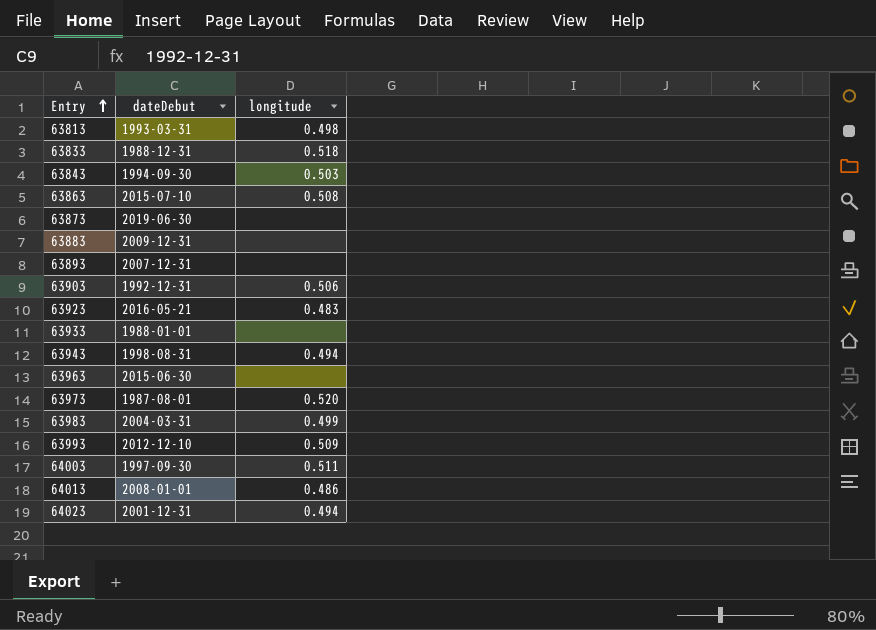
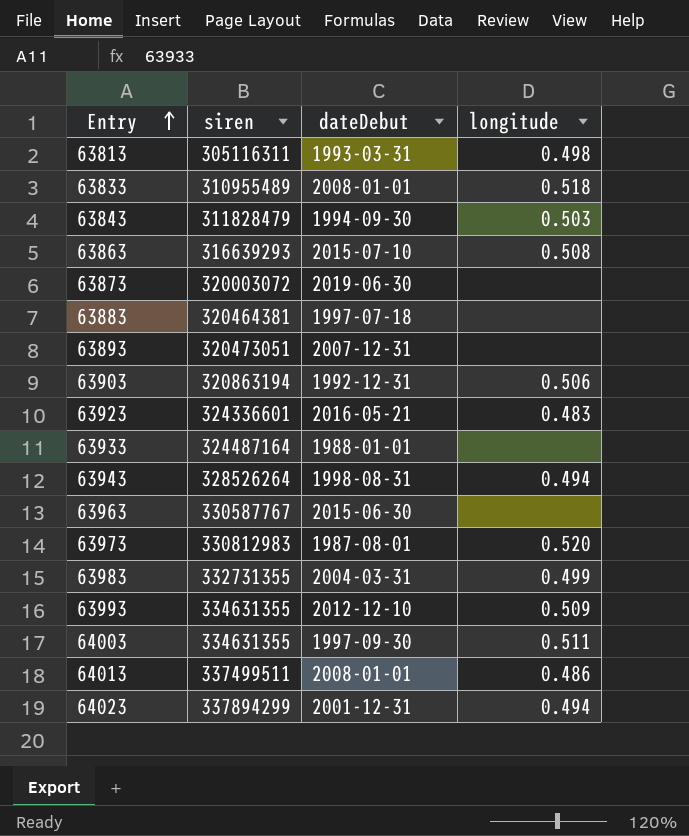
column siren | position: none -> 2
63833 | dateDebut: 1988-12-31 -> 2008-01-01
63883 | dateDebut: 2009-12-31 -> 1997-07-18

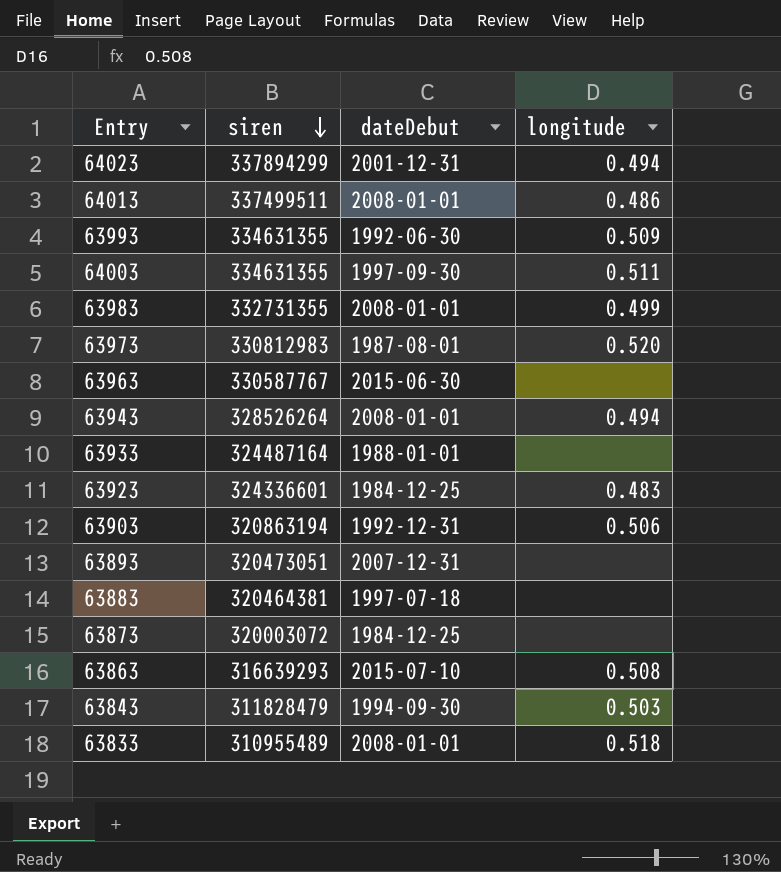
row order: Entry ascending -> siren descending
row 63813: 305116311 | 1993-03-31 | 0.498 -> none
63993 | dateDebut: 2012-12-10 -> 1992-06-30
63983 | dateDebut: 2004-03-31 -> 2008-01-01
63943 | dateDebut: 1998-08-31 -> 2008-01-01
63923 | dateDebut: 2016-05-21 -> 1984-12-25
63873 | dateDebut: 2019-06-30 -> 1984-12-25

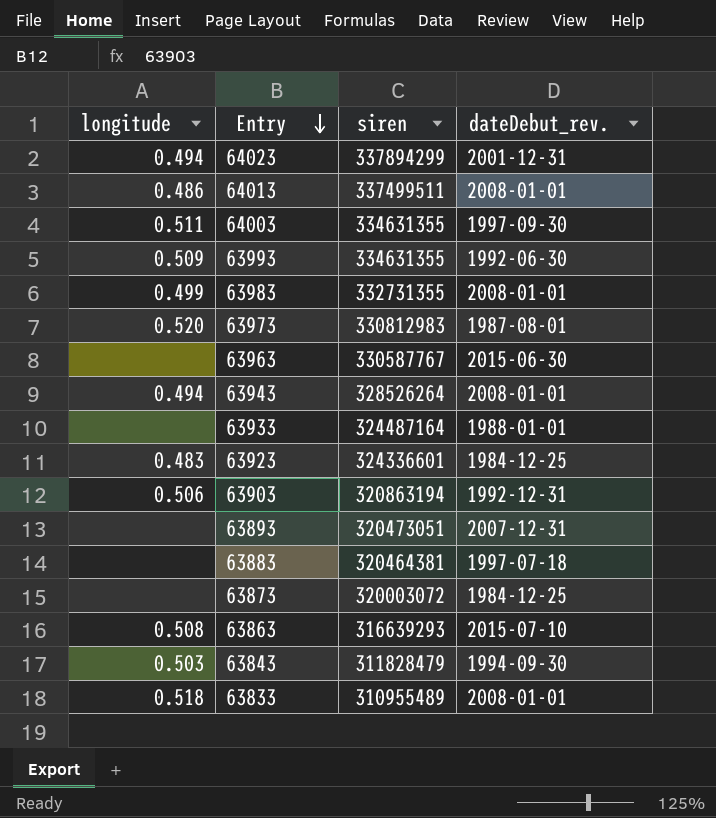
row order: siren descending -> Entry descending
column longitude | position: 4 -> 1
column name: dateDebut -> dateDebut_rev.

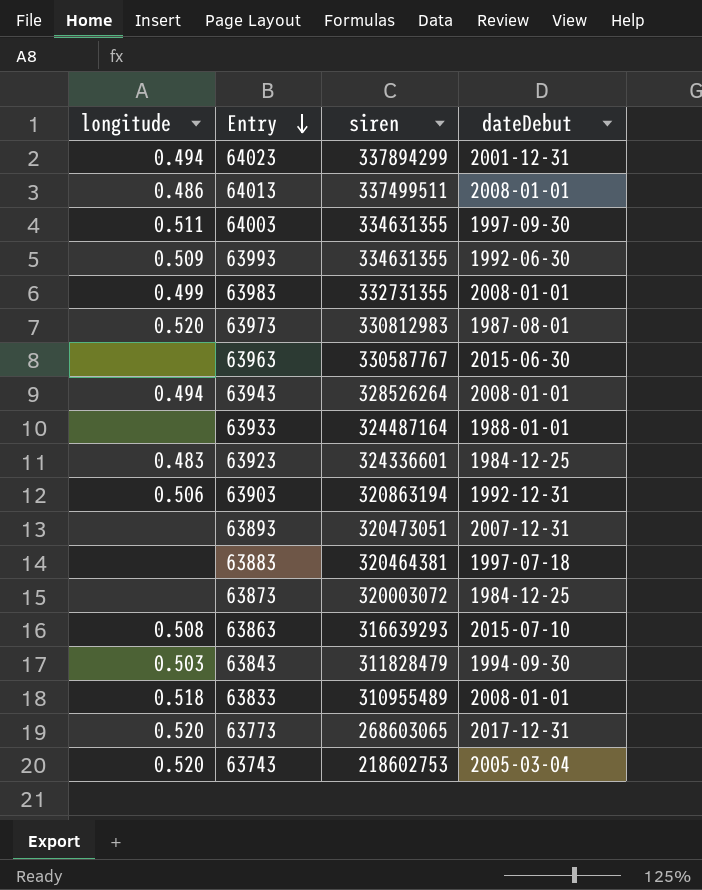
column name: dateDebut_rev. -> dateDebut
row 63773: none -> 0.520 | 268603065 | 2017-12-31
row 63743: none -> 0.520 | 218602753 | 2005-03-04

